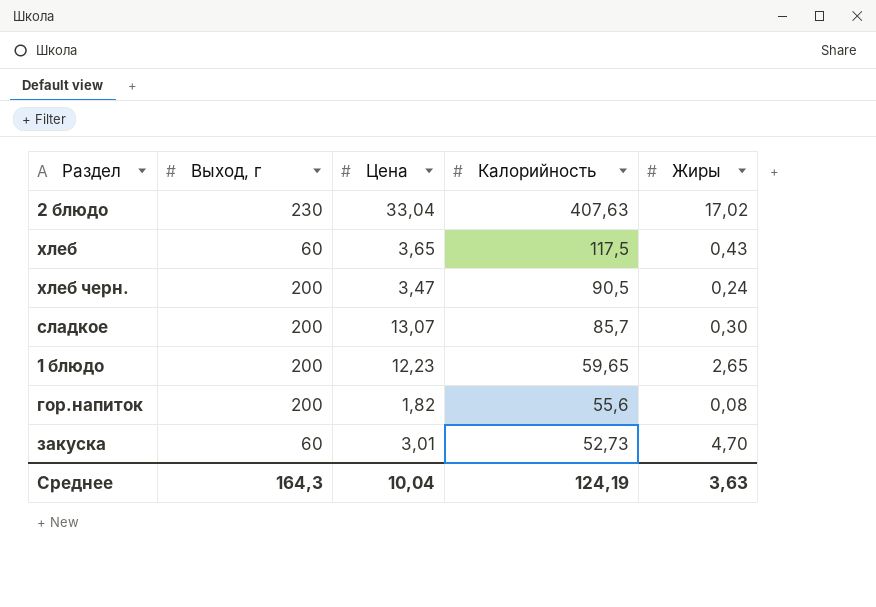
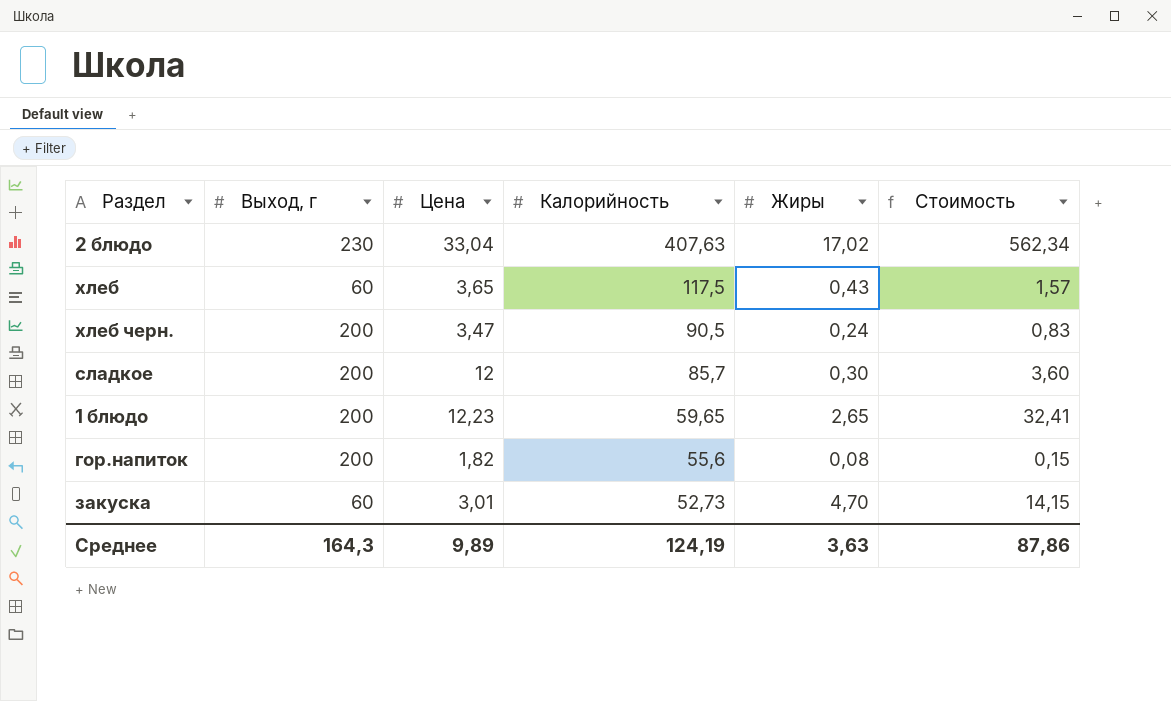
column Стоимость | formula: none -> [Цена] * [Жиры]
сладкое | Цена: 13,07 -> 12
Среднее | Цена: 10,04 -> 9,89

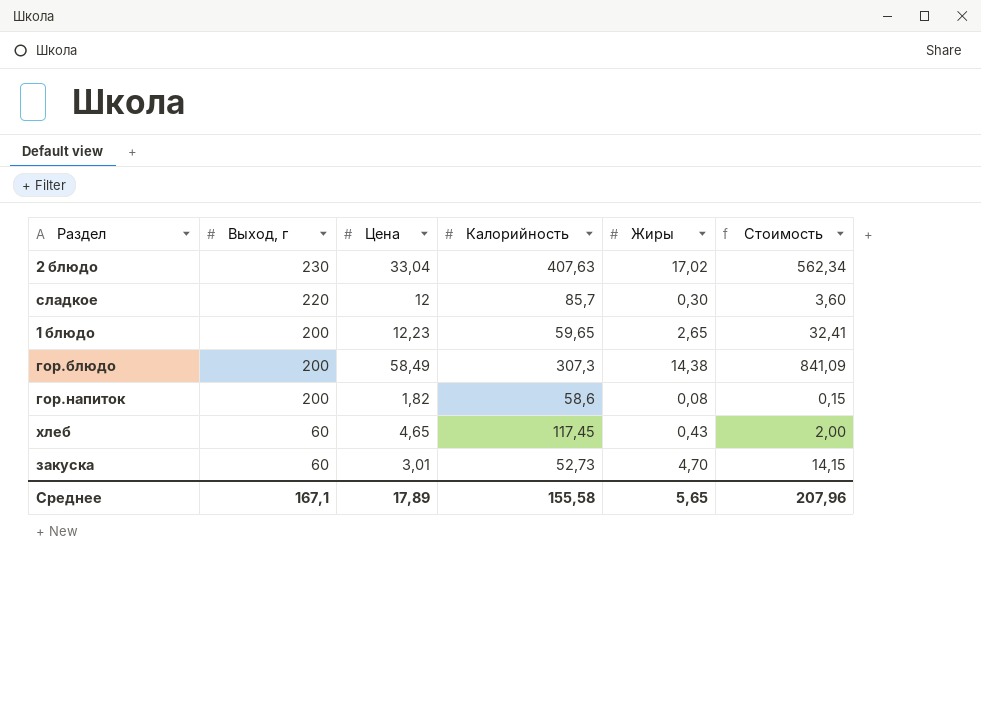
row order: Калорийность descending -> Выход, г descending
row хлеб черн.: 200 | 3,47 | 90,5 | 0,24 | 0,83 -> none
сладкое | Выход, г: 200 -> 220
row гор.блюдо: none -> 200 | 58,49 | 307,3 | 14,38 | 841,09
гор.напиток | Калорийность: 55,6 -> 58,6
хлеб | Цена: 3,65 -> 4,65
хлеб | Калорийность: 117,5 -> 117,45
хлеб | Стоимость: 1,57 -> 2,00
Среднее | Выход, г: 164,3 -> 167,1
Среднее | Цена: 9,89 -> 17,89
Среднее | Калорийность: 124,19 -> 155,58
Среднее | Жиры: 3,63 -> 5,65
Среднее | Стоимость: 87,86 -> 207,96

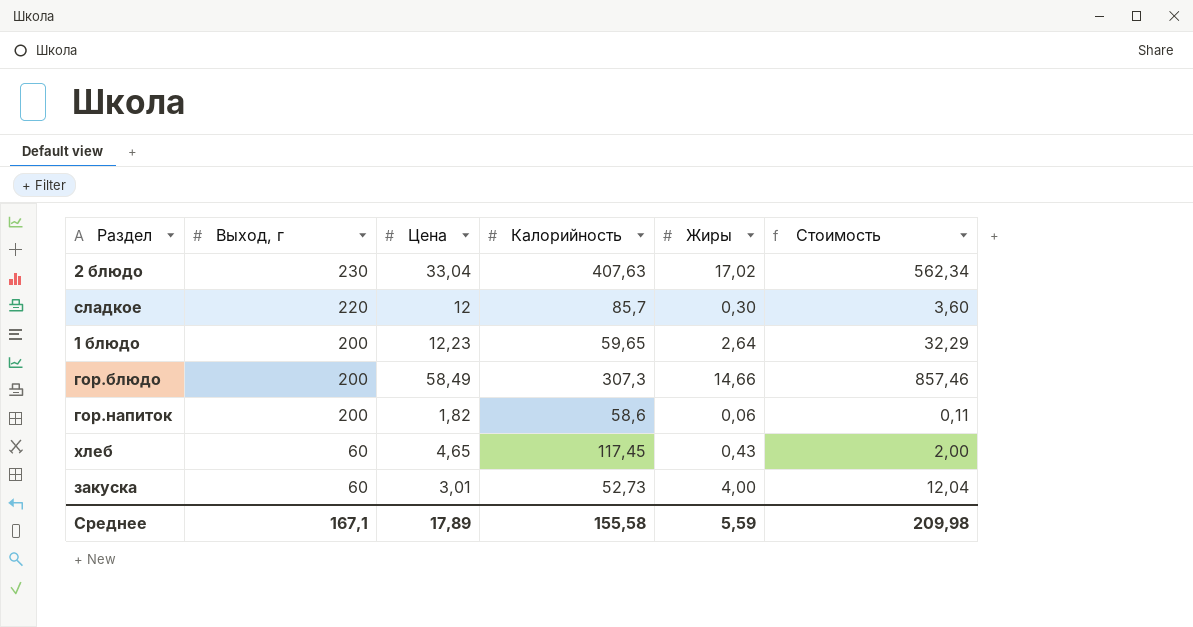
1 блюдо | Жиры: 2,65 -> 2,64
1 блюдо | Стоимость: 32,41 -> 32,29
гор.блюдо | Жиры: 14,38 -> 14,66
гор.блюдо | Стоимость: 841,09 -> 857,46
гор.напиток | Жиры: 0,08 -> 0,06
гор.напиток | Стоимость: 0,15 -> 0,11
закуска | Жиры: 4,70 -> 4,00
закуска | Стоимость: 14,15 -> 12,04
Среднее | Жиры: 5,65 -> 5,59
Среднее | Стоимость: 207,96 -> 209,98

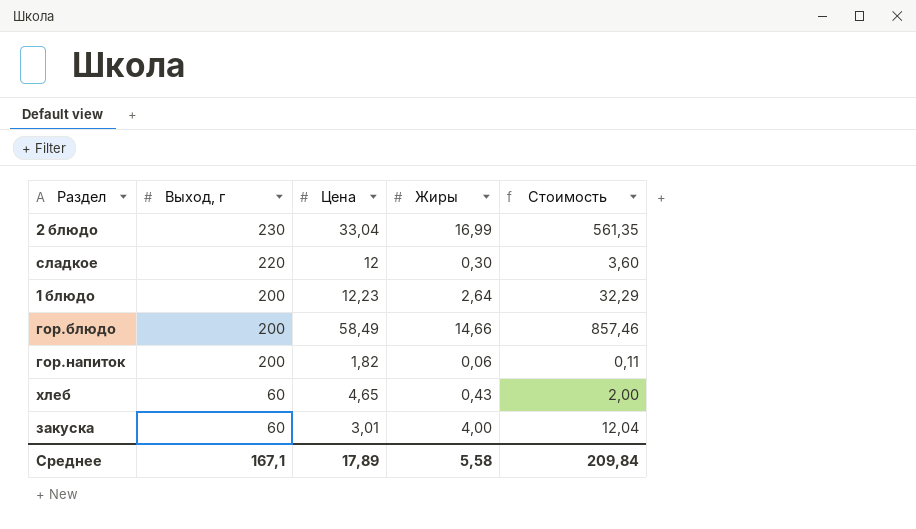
column Калорийность | position: 4 -> none
2 блюдо | Жиры: 17,02 -> 16,99
2 блюдо | Стоимость: 562,34 -> 561,35
Среднее | Жиры: 5,59 -> 5,58
Среднее | Стоимость: 209,98 -> 209,84

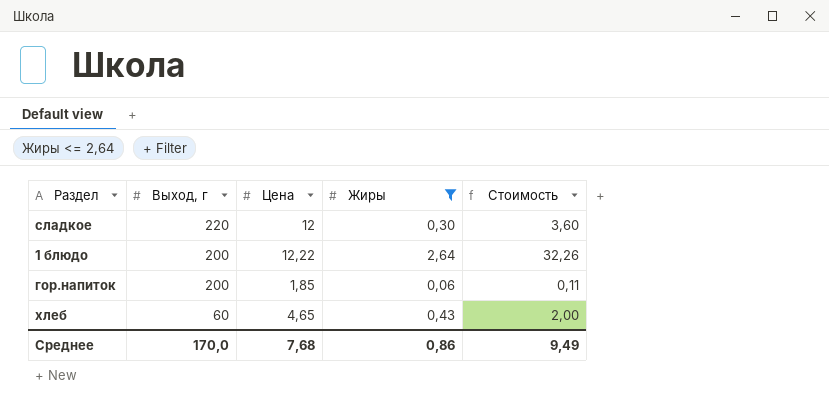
filter: none -> Жиры <= 2,64
1 блюдо | Цена: 12,23 -> 12,22
1 блюдо | Стоимость: 32,29 -> 32,26
гор.напиток | Цена: 1,82 -> 1,85
Среднее | Выход, г: 167,1 -> 170,0
Среднее | Цена: 17,89 -> 7,68
Среднее | Жиры: 5,58 -> 0,86
Среднее | Стоимость: 209,84 -> 9,49

